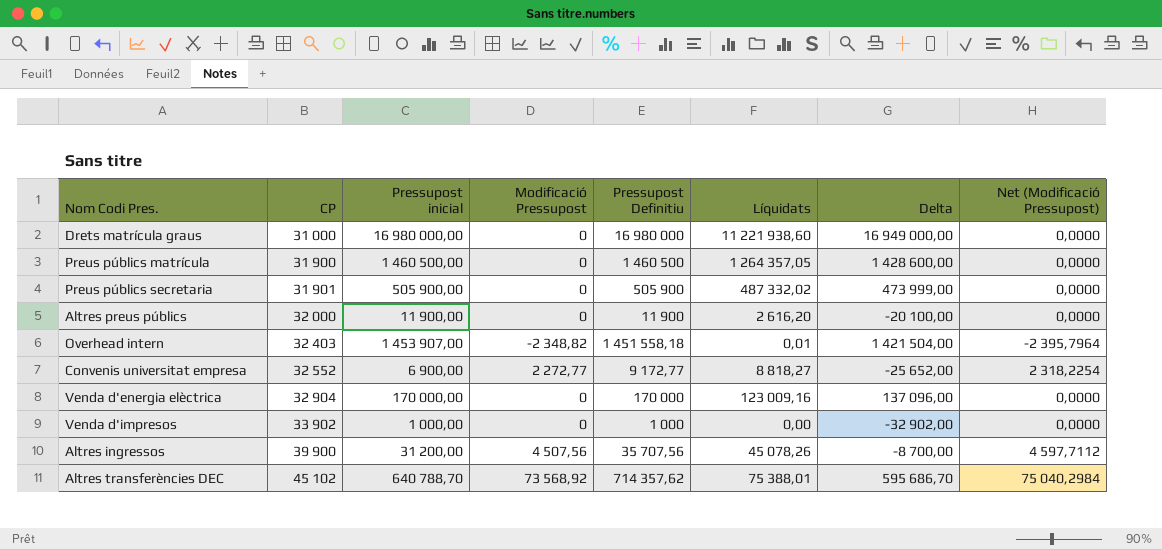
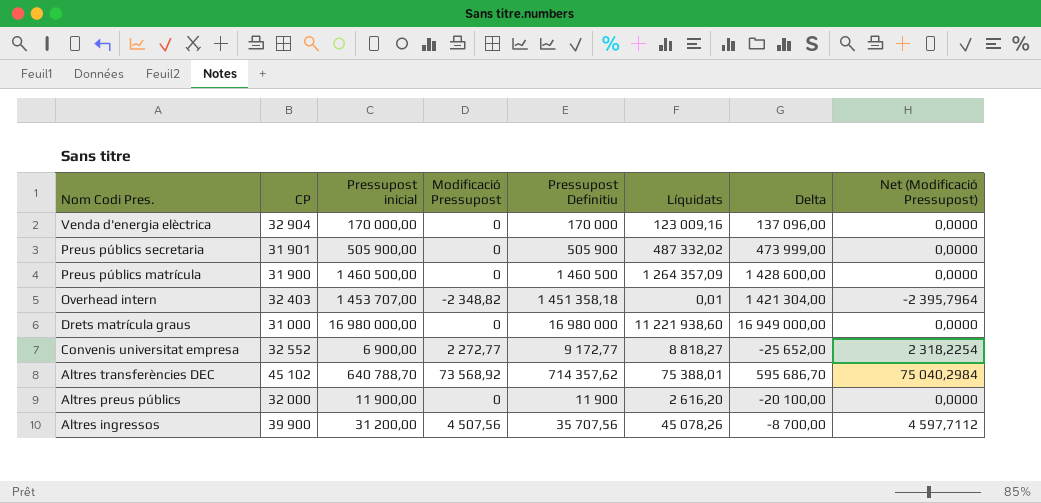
row order: CP ascending -> Nom Codi Pres. descending
row Venda d'impresos: 33 902 | 1 000,00 | 0 | 1 000 | 0,00 | -32 902,00 | 0,0000 -> none
Preus públics matrícula | Líquidats: 1 264 357,05 -> 1 264 357,09
Overhead intern | Pressupost inicial: 1 453 907,00 -> 1 453 707,00
Overhead intern | Pressupost Definitiu: 1 451 558,18 -> 1 451 358,18
Overhead intern | Delta: 1 421 504,00 -> 1 421 304,00

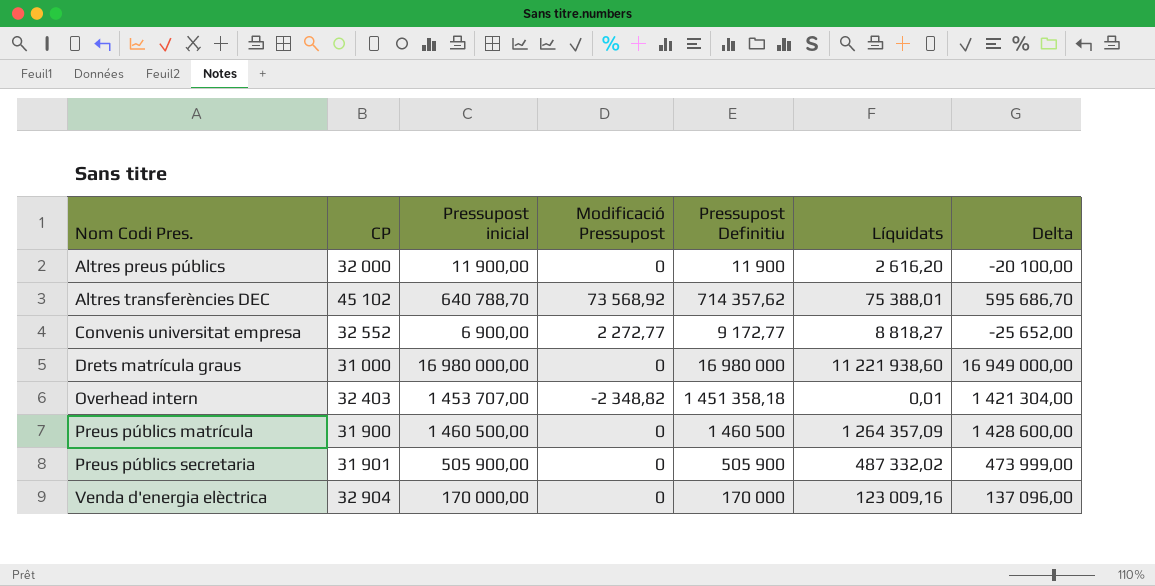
row order: Nom Codi Pres. descending -> Nom Codi Pres. ascending
column Net (Modificació Pressupost) | formula: [Modificació Pressupost] * 1,02 -> none
row Altres ingressos: 39 900 | 31 200,00 | 4 507,56 | 35 707,56 | 45 078,26 | -8 700,00 | 4 597,7112 -> none

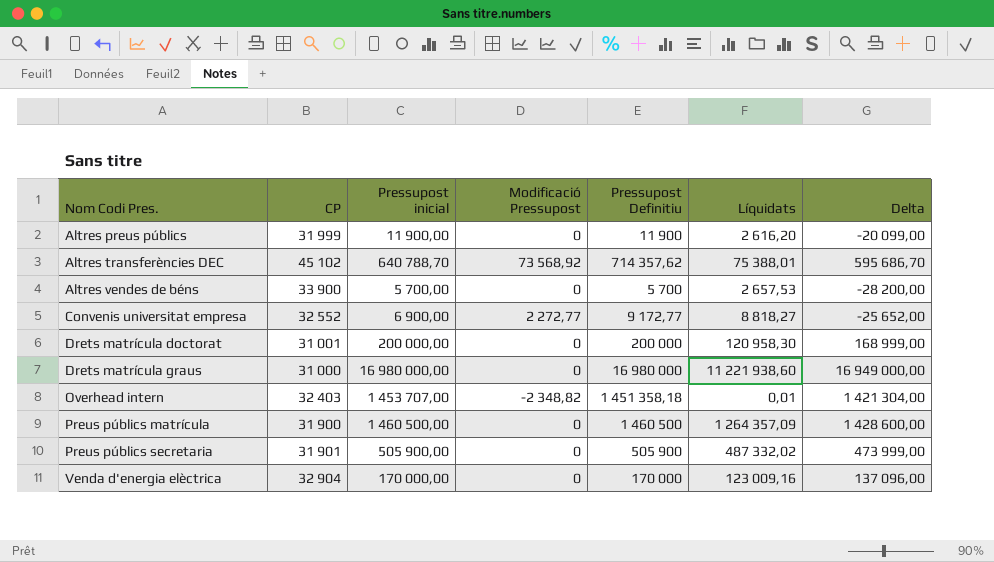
Altres preus públics | CP: 32 000 -> 31 999
Altres preus públics | Delta: -20 100,00 -> -20 099,00
row Altres vendes de béns: none -> 33 900 | 5 700,00 | 0 | 5 700 | 2 657,53 | -28 200,00
row Drets matrícula doctorat: none -> 31 001 | 200 000,00 | 0 | 200 000 | 120 958,30 | 168 999,00

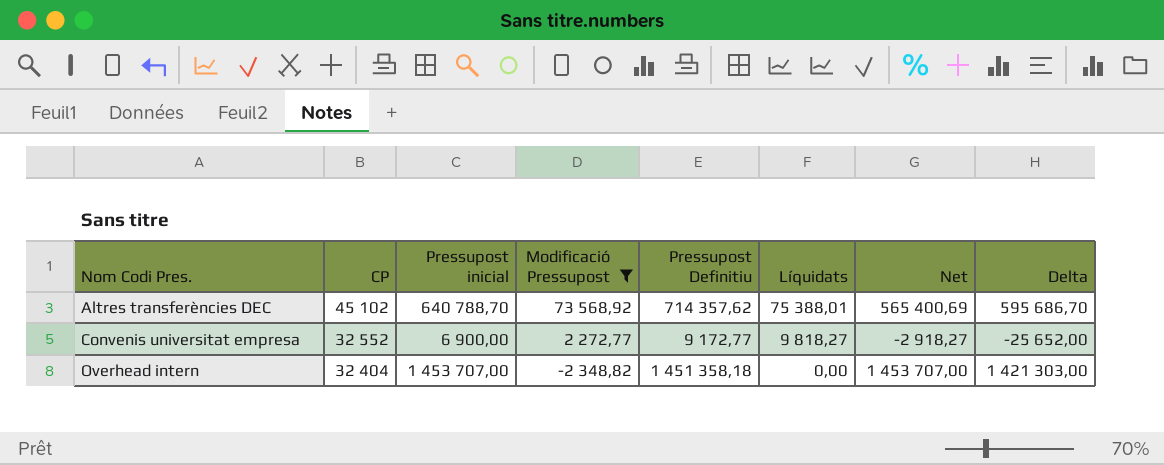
filter: none -> Modificació Pressupost != 0
column Net | formula: none -> [Pressupost inicial] - [Líquidats]
Convenis universitat empresa | Líquidats: 8 818,27 -> 9 818,27
Overhead intern | CP: 32 403 -> 32 404
Overhead intern | Líquidats: 0,01 -> 0,00
Overhead intern | Delta: 1 421 304,00 -> 1 421 303,00

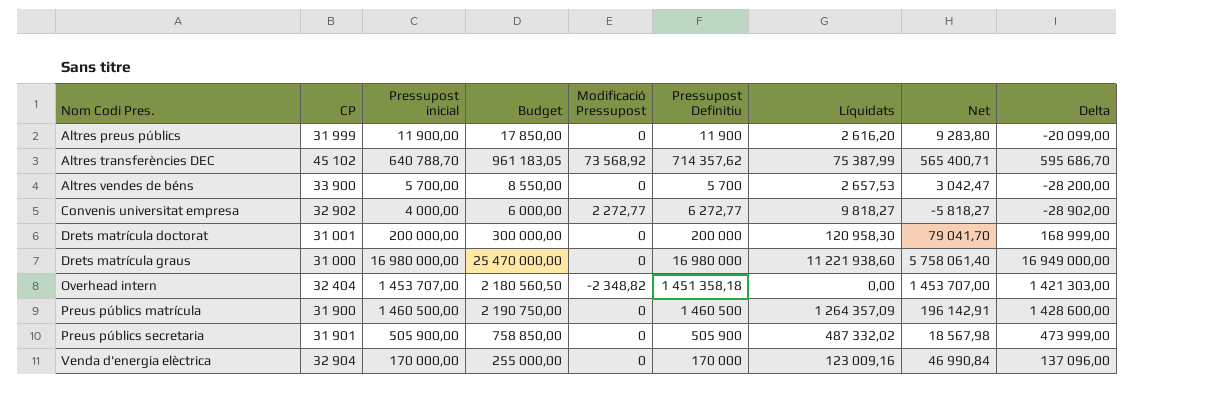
filter: Modificació Pressupost != 0 -> none
column Budget | formula: none -> [Pressupost inicial] * 1,5
Altres transferències DEC | Líquidats: 75 388,01 -> 75 387,99
Altres transferències DEC | Net: 565 400,69 -> 565 400,71
Convenis universitat empresa | CP: 32 552 -> 32 902
Convenis universitat empresa | Pressupost inicial: 6 900,00 -> 4 000,00
Convenis universitat empresa | Pressupost Definitiu: 9 172,77 -> 6 272,77
Convenis universitat empresa | Net: -2 918,27 -> -5 818,27
Convenis universitat empresa | Delta: -25 652,00 -> -28 902,00

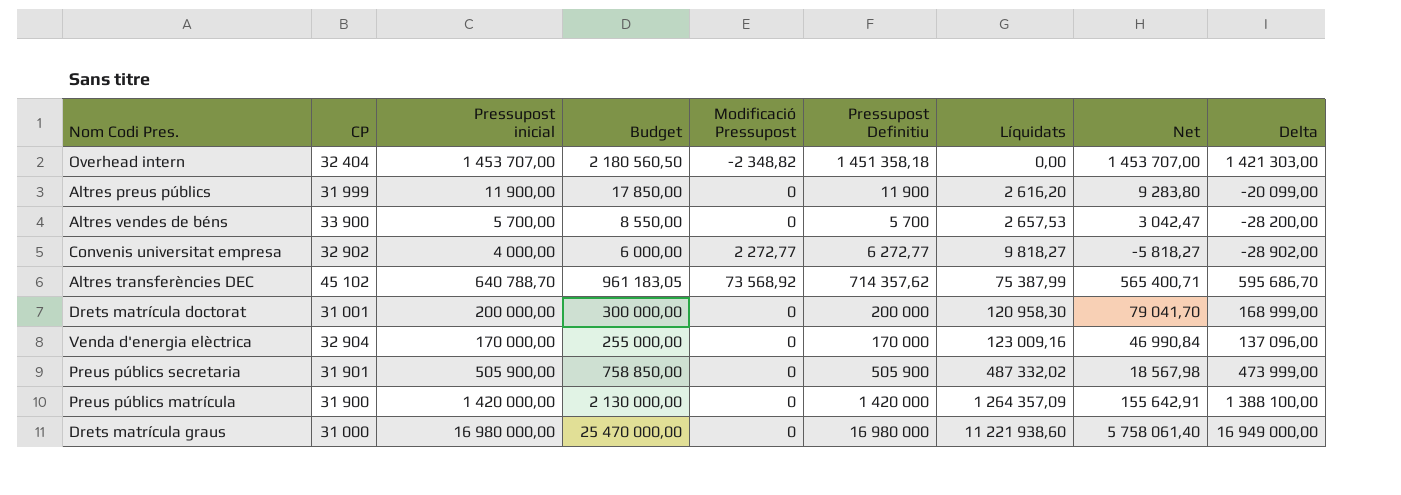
row order: Nom Codi Pres. ascending -> Líquidats ascending
Preus públics matrícula | Pressupost inicial: 1 460 500,00 -> 1 420 000,00
Preus públics matrícula | Budget: 2 190 750,00 -> 2 130 000,00
Preus públics matrícula | Pressupost Definitiu: 1 460 500 -> 1 420 000
Preus públics matrícula | Net: 196 142,91 -> 155 642,91
Preus públics matrícula | Delta: 1 428 600,00 -> 1 388 100,00

